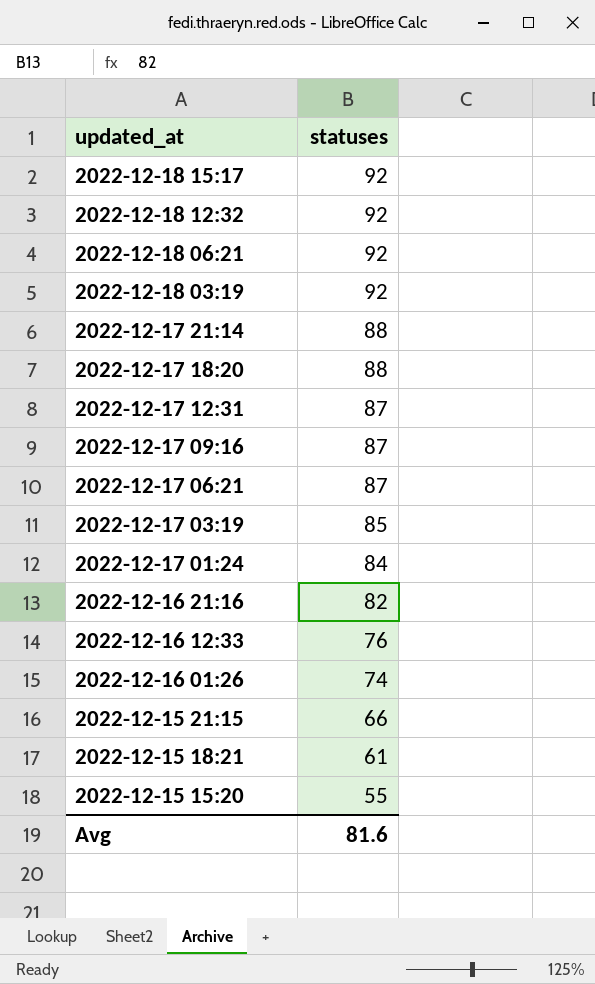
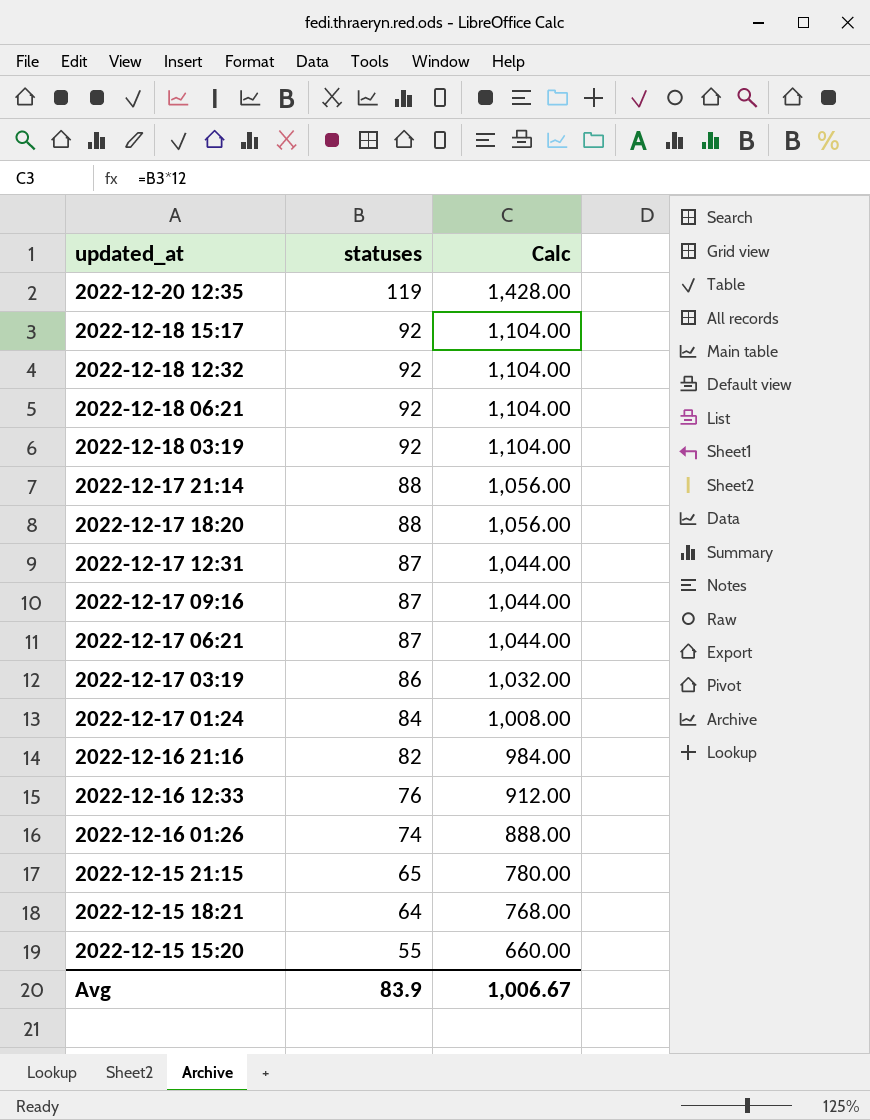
column Calc | formula: none -> [statuses] * 12
row 2022-12-20 12:35: none -> 119 | 1,428.00
2022-12-17 03:19 | statuses: 85 -> 86
2022-12-15 21:15 | statuses: 66 -> 65
2022-12-15 18:21 | statuses: 61 -> 64
Avg | statuses: 81.6 -> 83.9

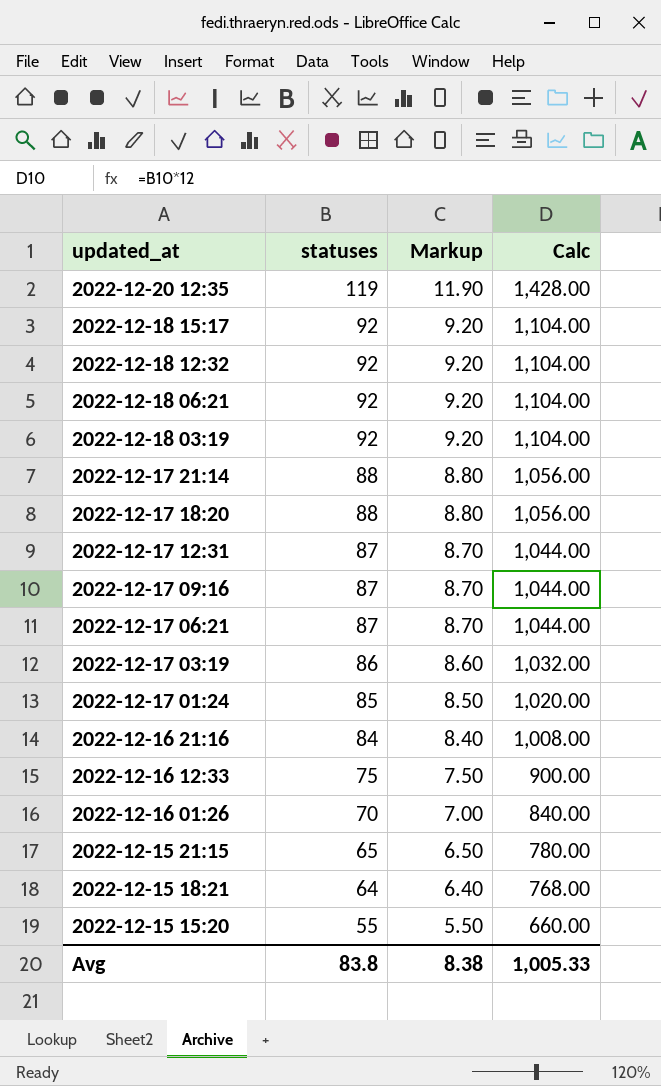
column Markup | formula: none -> [statuses] * 0.1
2022-12-17 01:24 | statuses: 84 -> 85
2022-12-17 01:24 | Calc: 1,008.00 -> 1,020.00
2022-12-16 21:16 | statuses: 82 -> 84
2022-12-16 21:16 | Calc: 984.00 -> 1,008.00
2022-12-16 12:33 | statuses: 76 -> 75
2022-12-16 12:33 | Calc: 912.00 -> 900.00
2022-12-16 01:26 | statuses: 74 -> 70
2022-12-16 01:26 | Calc: 888.00 -> 840.00
Avg | statuses: 83.9 -> 83.8
Avg | Calc: 1,006.67 -> 1,005.33

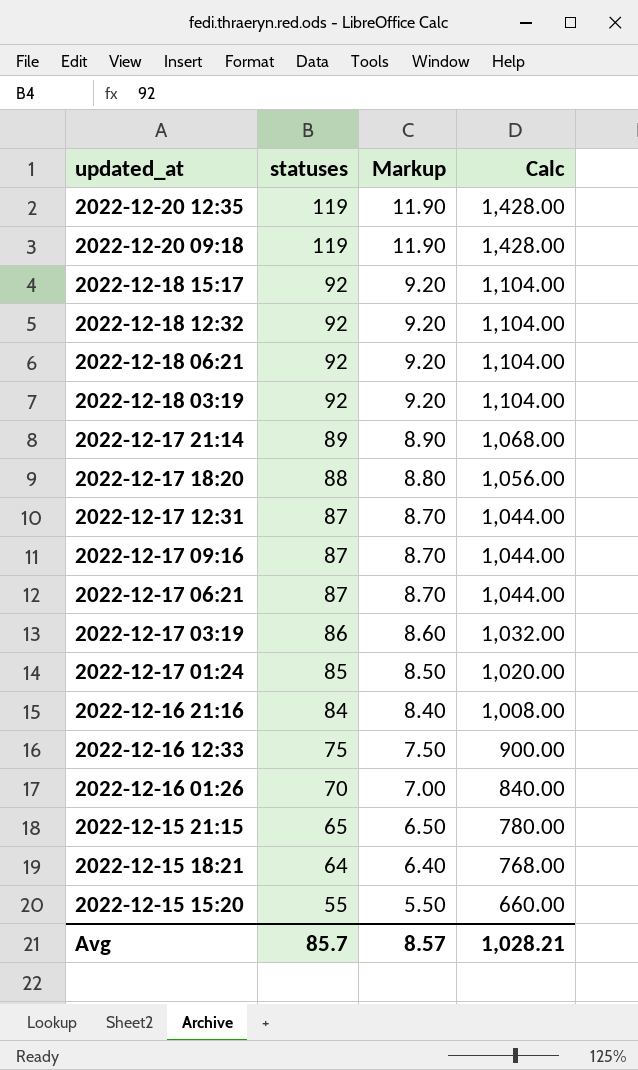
row 2022-12-20 09:18: none -> 119 | 11.90 | 1,428.00
2022-12-17 21:14 | statuses: 88 -> 89
2022-12-17 21:14 | Markup: 8.80 -> 8.90
2022-12-17 21:14 | Calc: 1,056.00 -> 1,068.00
Avg | statuses: 83.8 -> 85.7
Avg | Markup: 8.38 -> 8.57
Avg | Calc: 1,005.33 -> 1,028.21

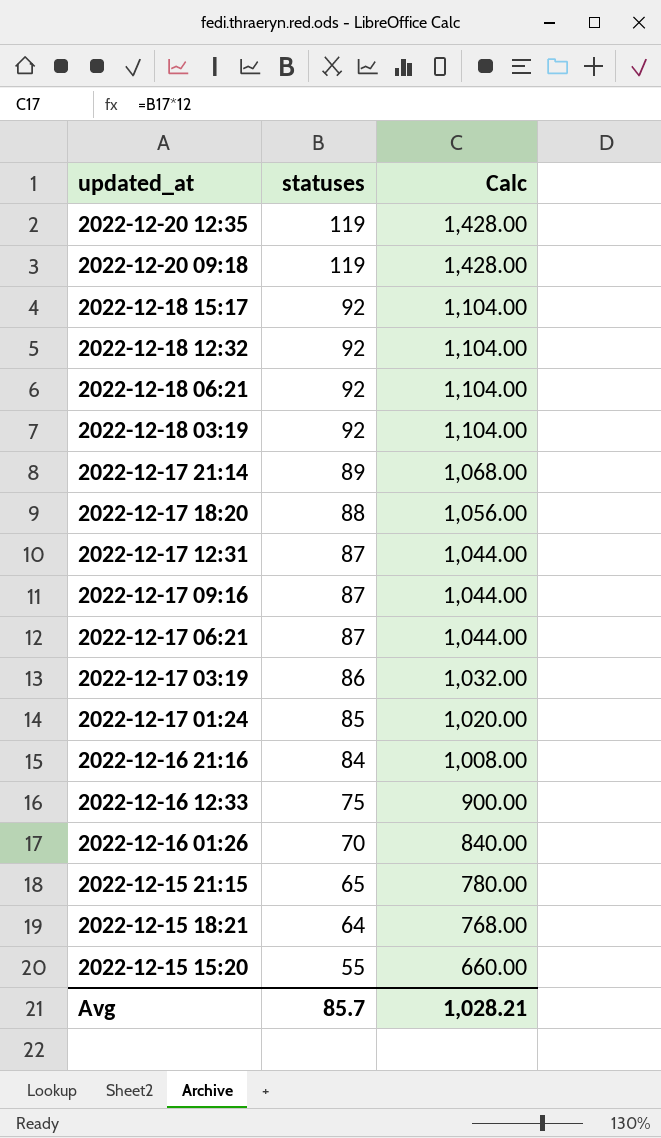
column Markup | formula: [statuses] * 0.1 -> none

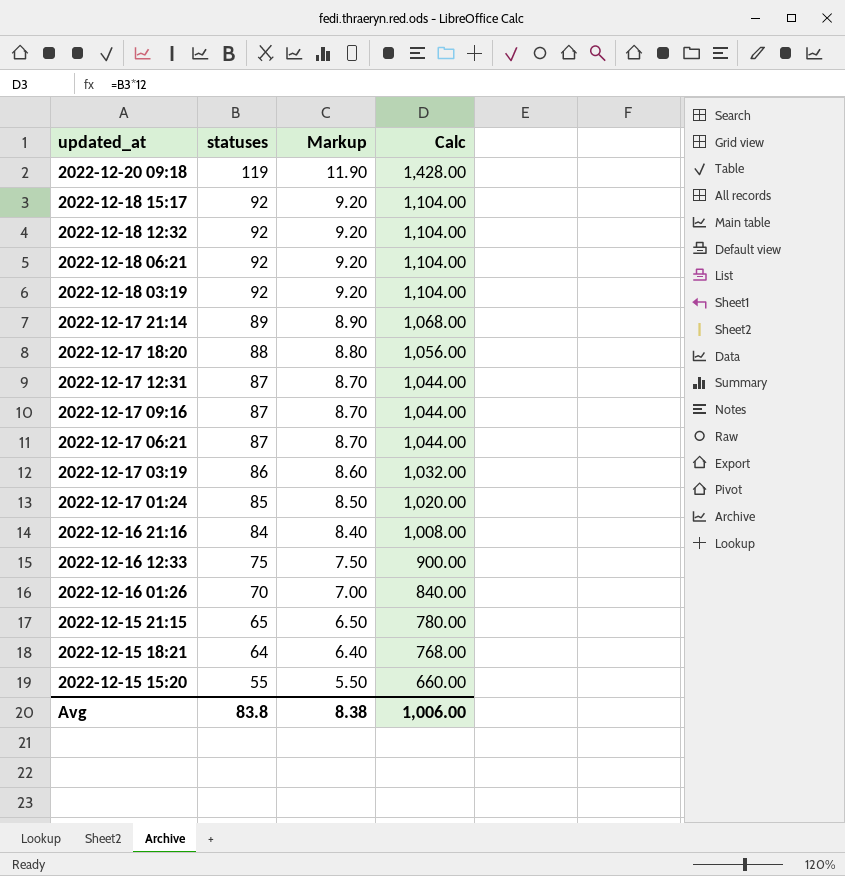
column Markup | formula: none -> [statuses] * 0.1
row 2022-12-20 12:35: 119 | 1,428.00 -> none
Avg | statuses: 85.7 -> 83.8
Avg | Calc: 1,028.21 -> 1,006.00

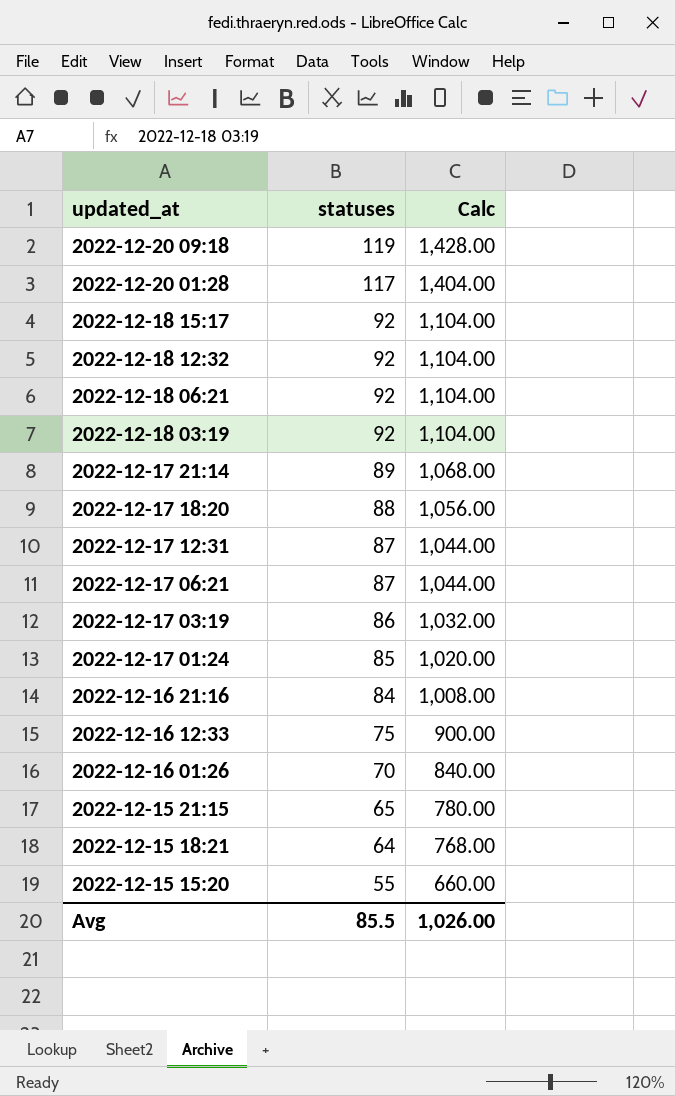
column Markup | formula: [statuses] * 0.1 -> none
row 2022-12-17 09:16: 87 | 8.70 | 1,044.00 -> none
row 2022-12-20 01:28: none -> 117 | 1,404.00
Avg | statuses: 83.8 -> 85.5
Avg | Calc: 1,006.00 -> 1,026.00

